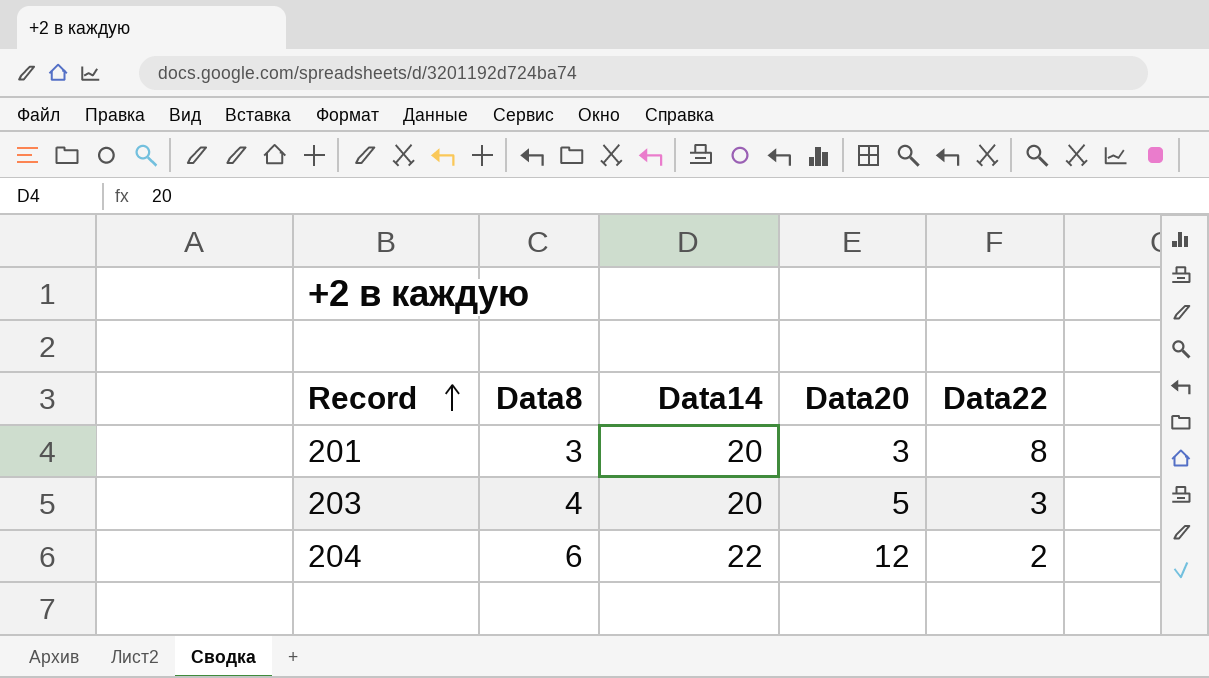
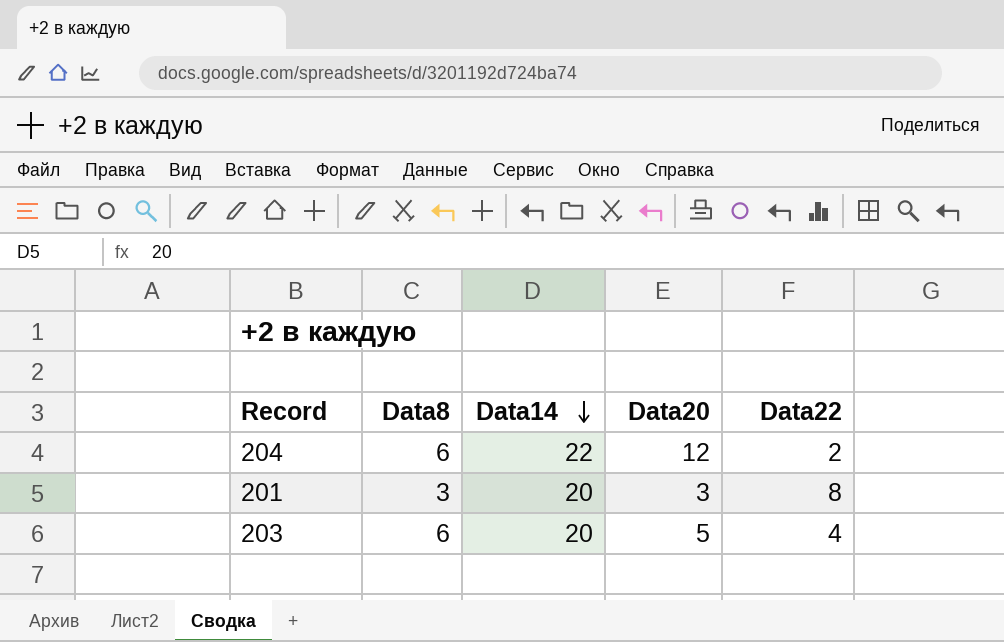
row order: Record ascending -> Data14 descending
203 | Data8: 4 -> 6
203 | Data22: 3 -> 4

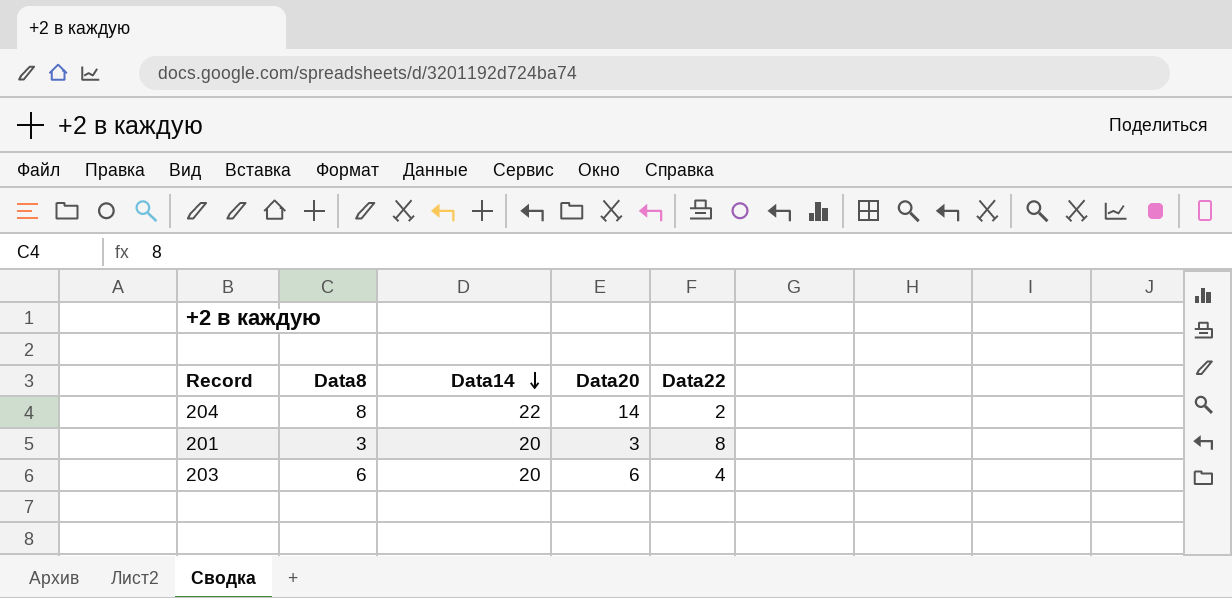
204 | Data8: 6 -> 8
204 | Data20: 12 -> 14
203 | Data20: 5 -> 6

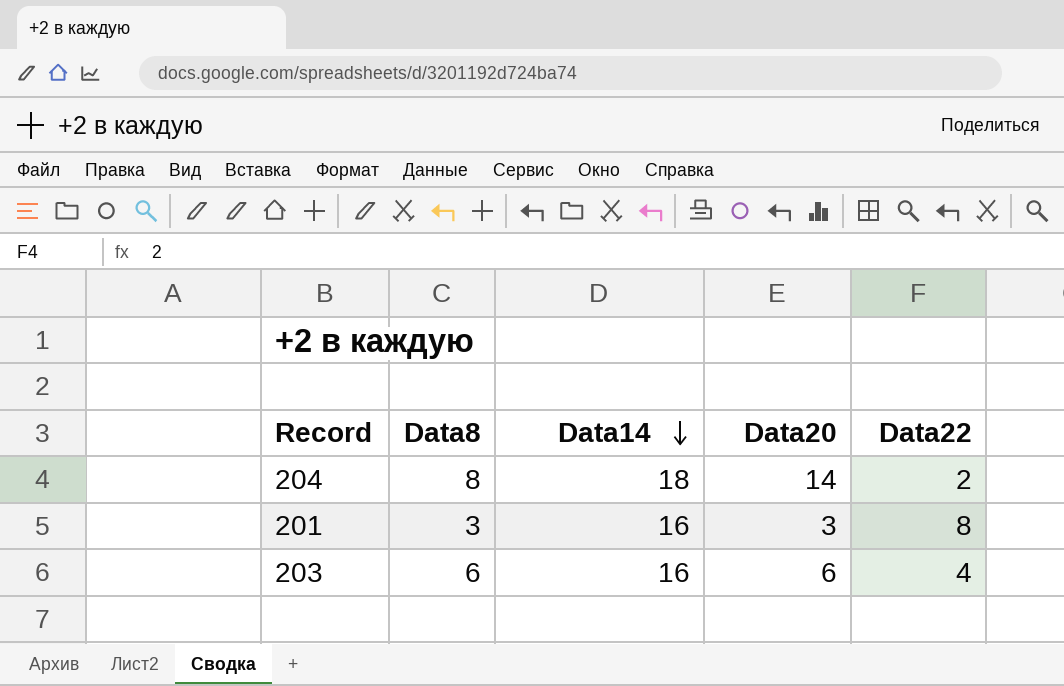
204 | Data14: 22 -> 18
201 | Data14: 20 -> 16
203 | Data14: 20 -> 16

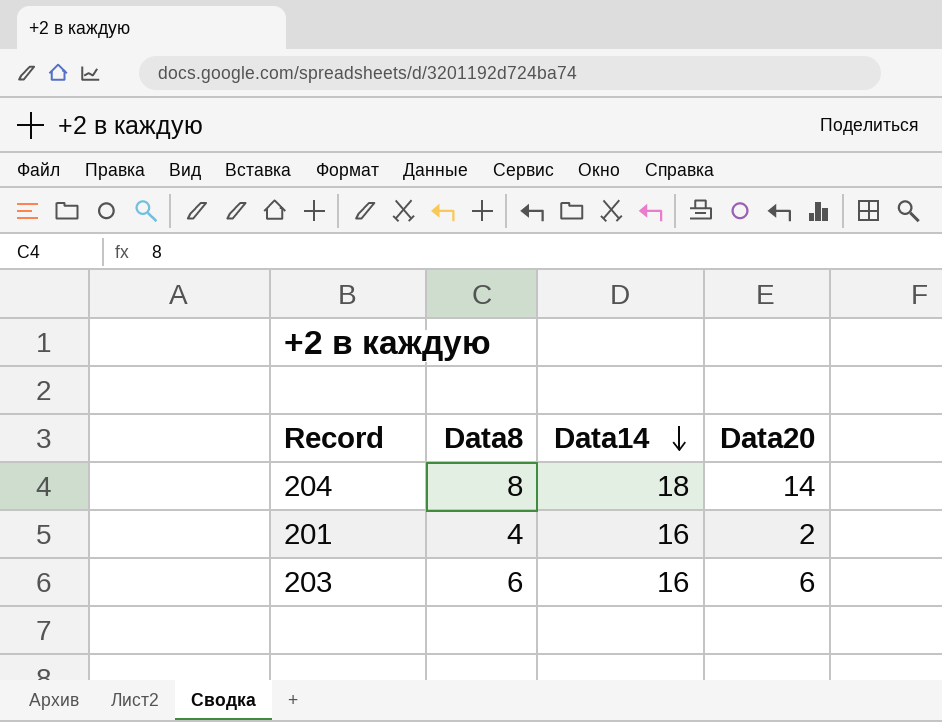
column Data22 | position: 5 -> none
201 | Data8: 3 -> 4
201 | Data20: 3 -> 2

